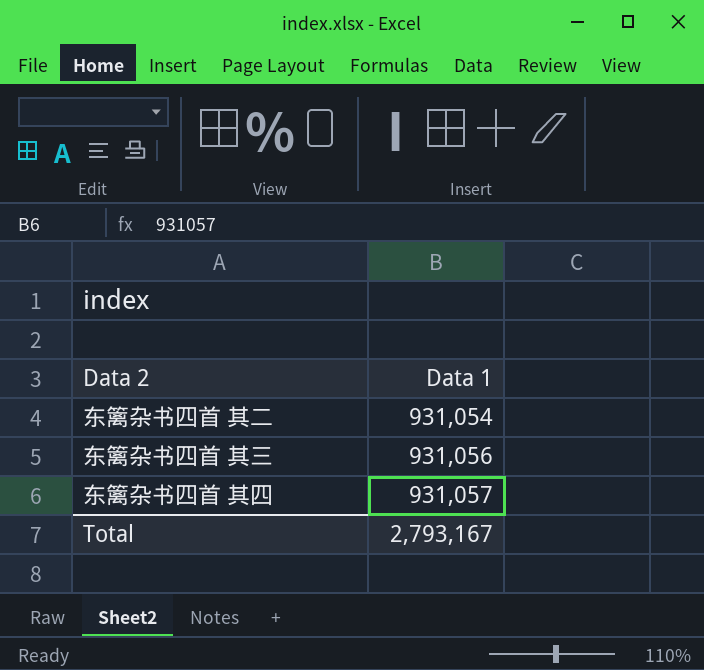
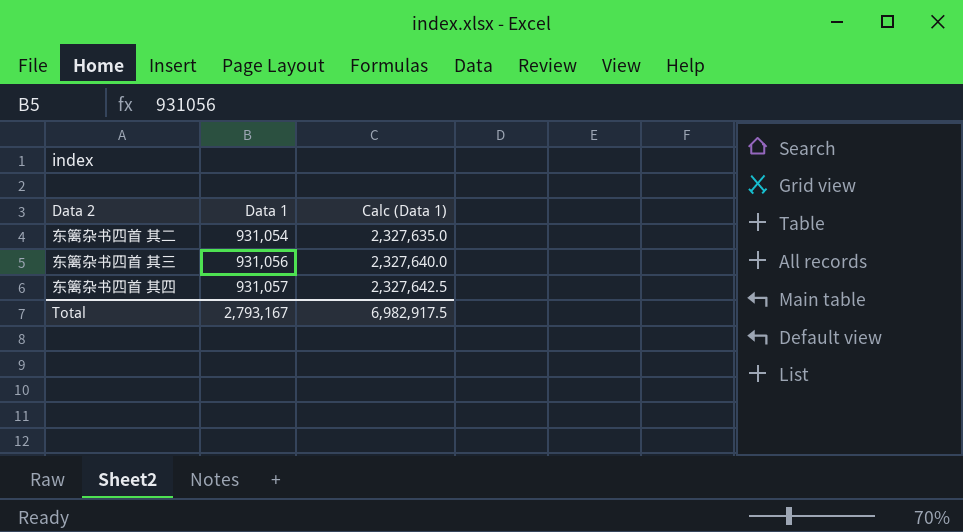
column Calc (Data 1) | formula: none -> [Data 1] * 2.5

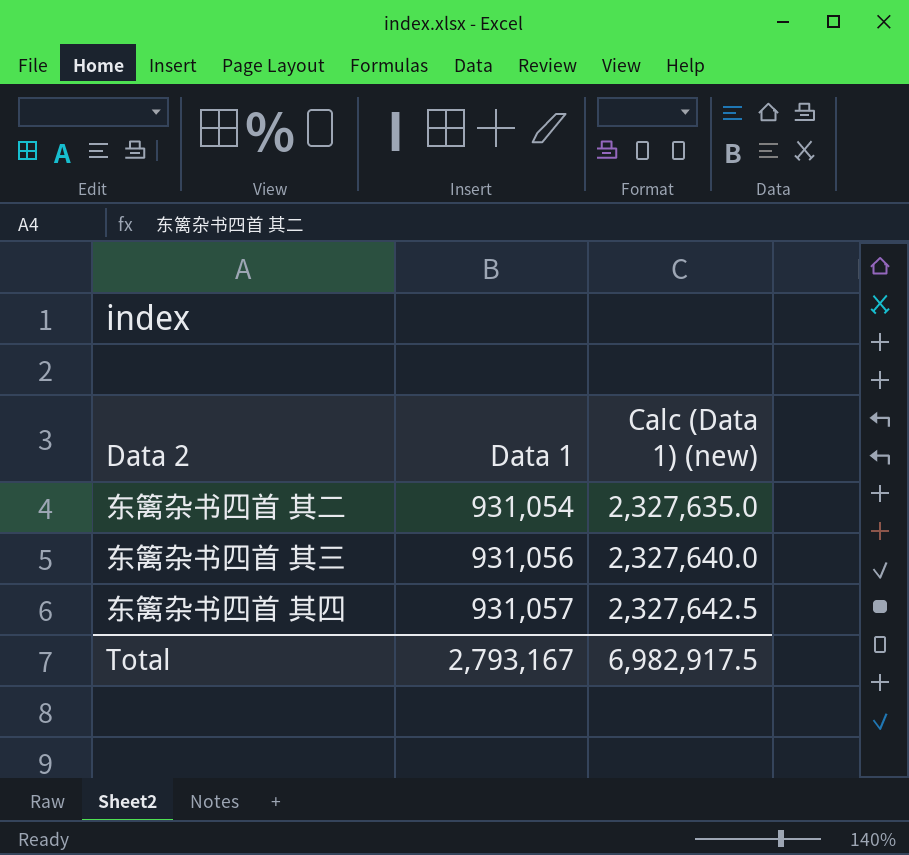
column name: Calc (Data 1) -> Calc (Data 1) (new)

